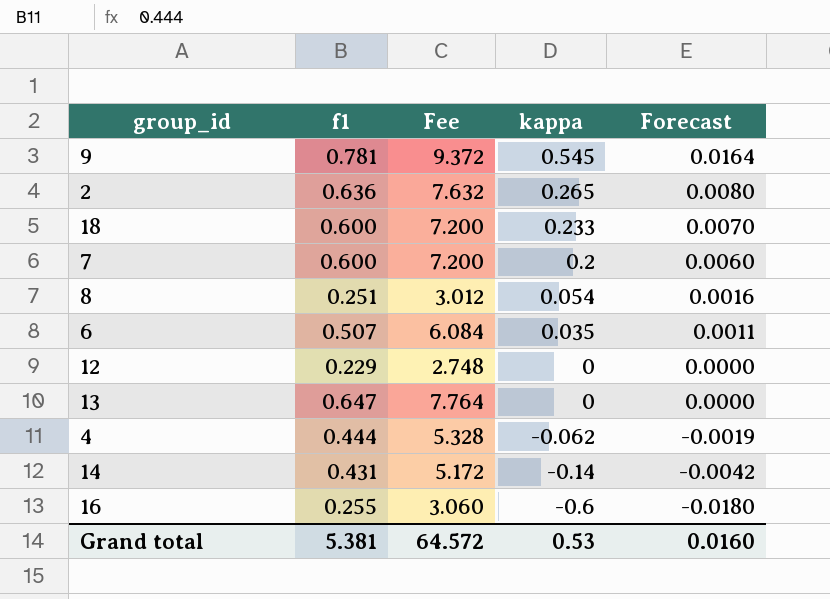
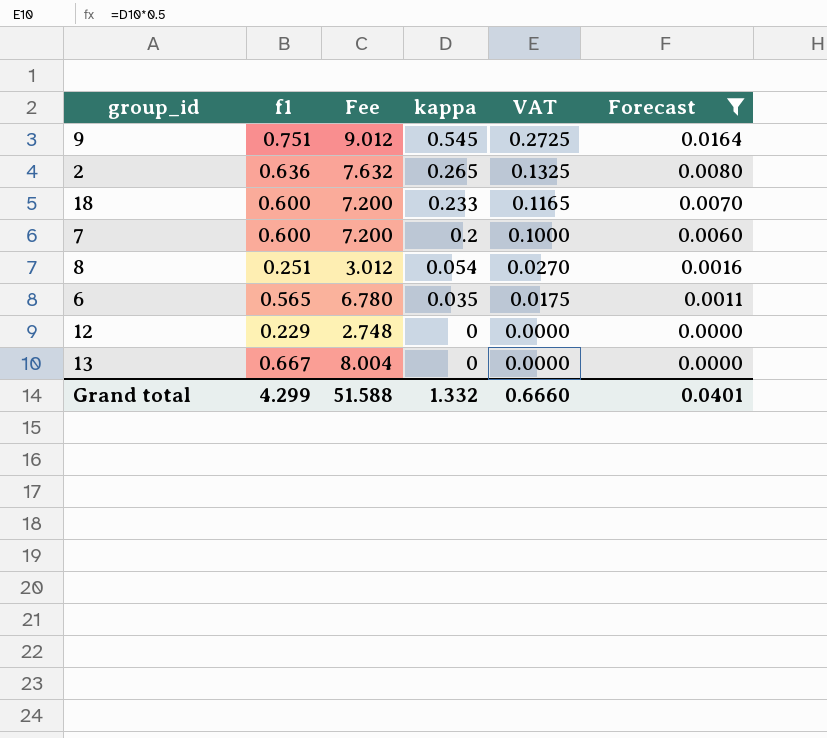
filter: none -> Forecast >= 0.0000
column VAT | formula: none -> [kappa] * 0.5
9 | f1: 0.781 -> 0.751
9 | Fee: 9.372 -> 9.012
6 | f1: 0.507 -> 0.565
6 | Fee: 6.084 -> 6.780
13 | f1: 0.647 -> 0.667
13 | Fee: 7.764 -> 8.004
Grand total | f1: 5.381 -> 4.299
Grand total | Fee: 64.572 -> 51.588
Grand total | kappa: 0.53 -> 1.332
Grand total | Forecast: 0.0160 -> 0.0401

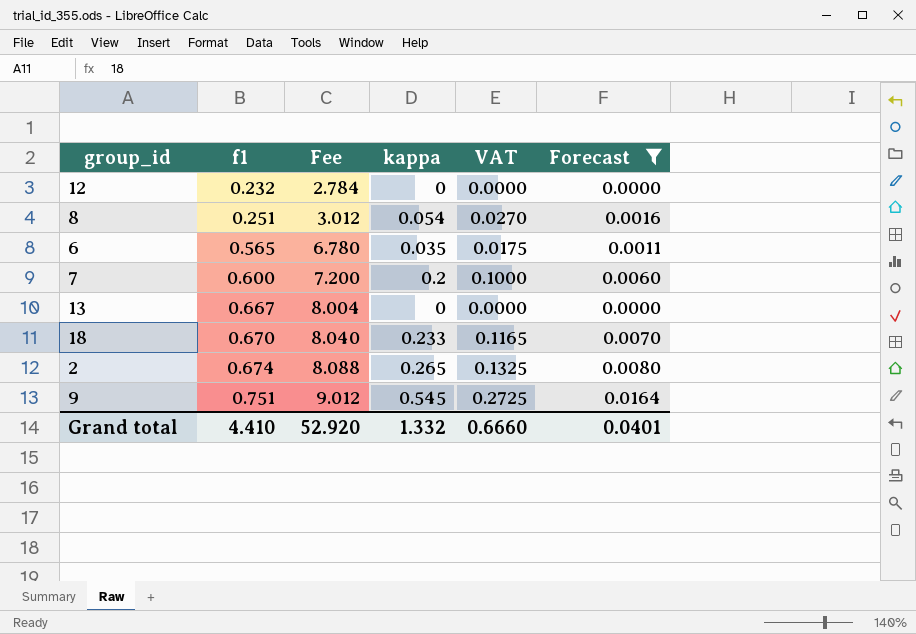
row order: kappa descending -> f1 ascending
12 | f1: 0.229 -> 0.232
12 | Fee: 2.748 -> 2.784
18 | f1: 0.600 -> 0.670
18 | Fee: 7.200 -> 8.040
2 | f1: 0.636 -> 0.674
2 | Fee: 7.632 -> 8.088
Grand total | f1: 4.299 -> 4.410
Grand total | Fee: 51.588 -> 52.920

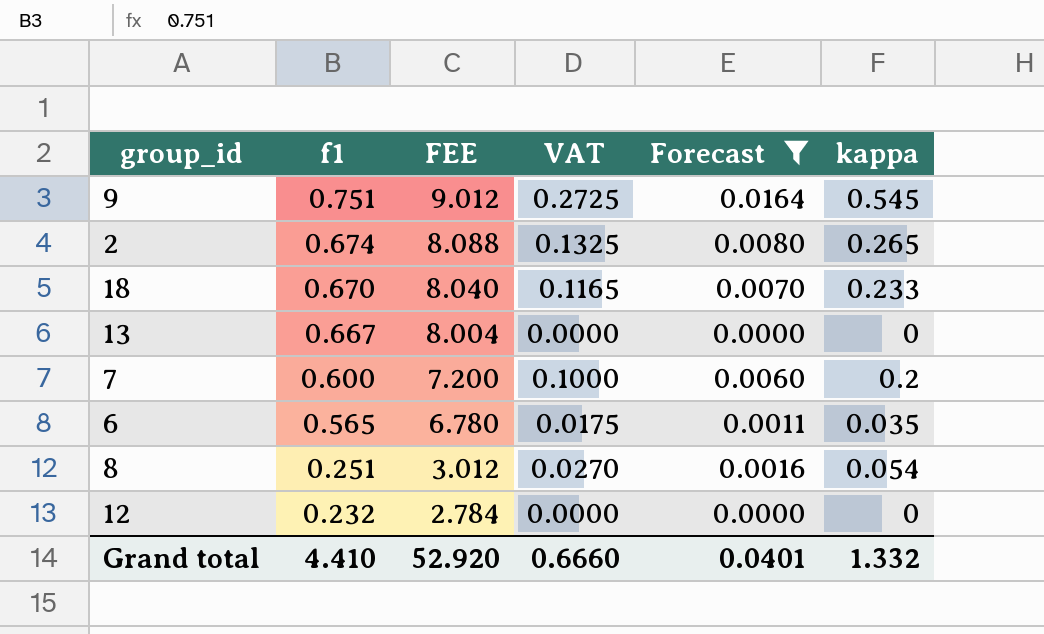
row order: f1 ascending -> f1 descending
column name: Fee -> FEE
column kappa | position: 4 -> 6

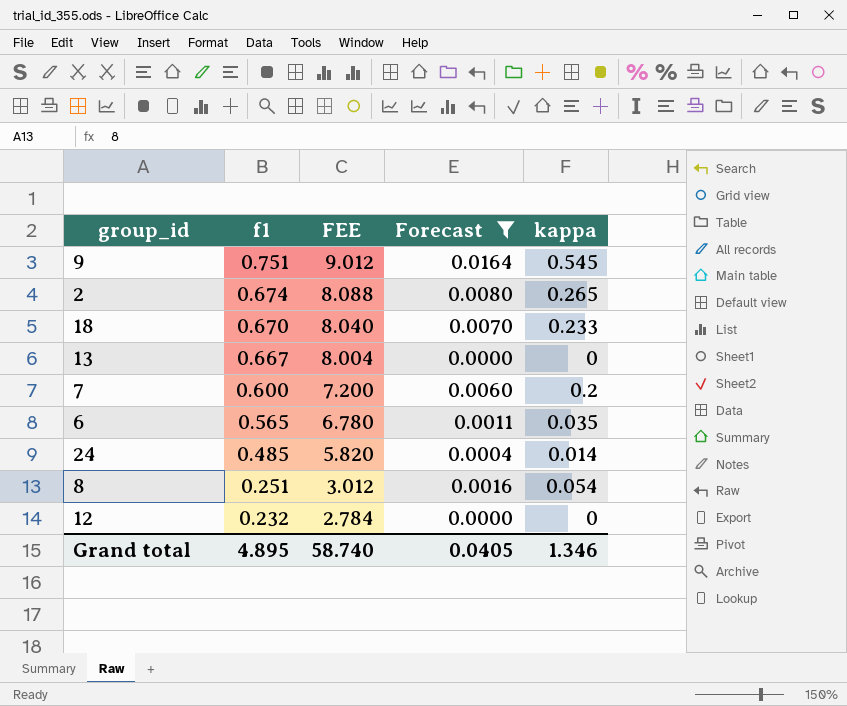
column VAT | formula: [kappa] * 0.5 -> none
row 24: none -> 0.485 | 5.820 | 0.0004 | 0.014
Grand total | f1: 4.410 -> 4.895
Grand total | FEE: 52.920 -> 58.740
Grand total | Forecast: 0.0401 -> 0.0405
Grand total | kappa: 1.332 -> 1.346

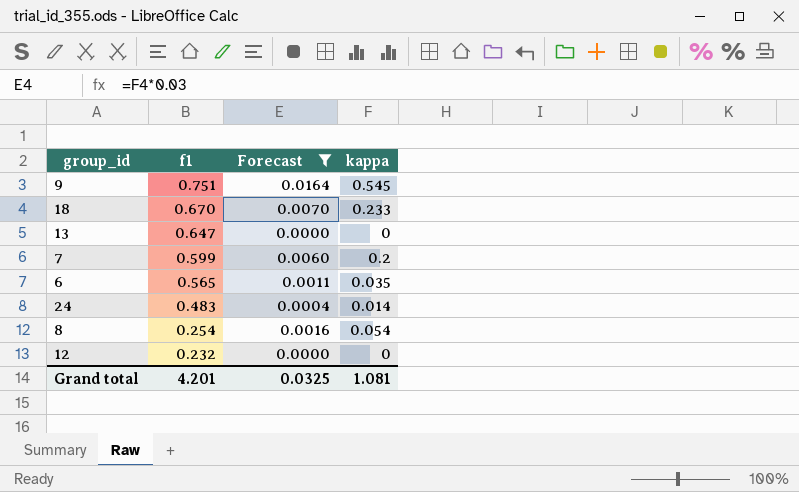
column FEE | formula: [f1] * 12 -> none
row 2: 0.674 | 8.088 | 0.0080 | 0.265 -> none
13 | f1: 0.667 -> 0.647
7 | f1: 0.600 -> 0.599
24 | f1: 0.485 -> 0.483
8 | f1: 0.251 -> 0.254
Grand total | f1: 4.895 -> 4.201
Grand total | Forecast: 0.0405 -> 0.0325
Grand total | kappa: 1.346 -> 1.081

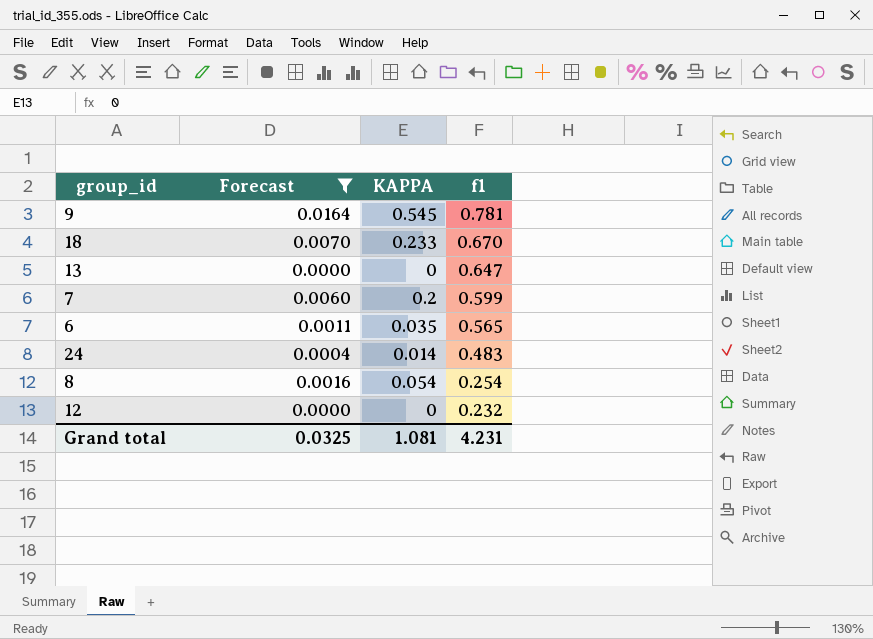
column name: kappa -> KAPPA
column f1 | position: 2 -> 4
9 | f1: 0.751 -> 0.781
Grand total | f1: 4.201 -> 4.231

